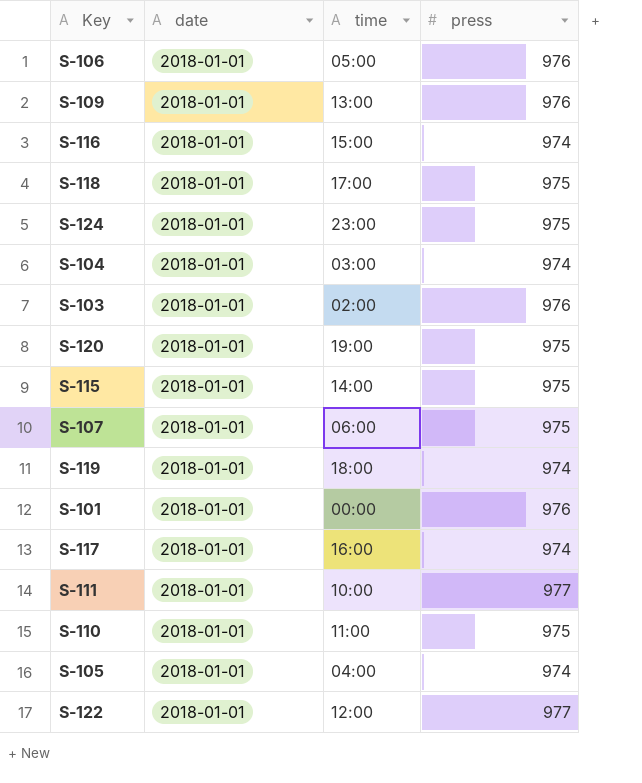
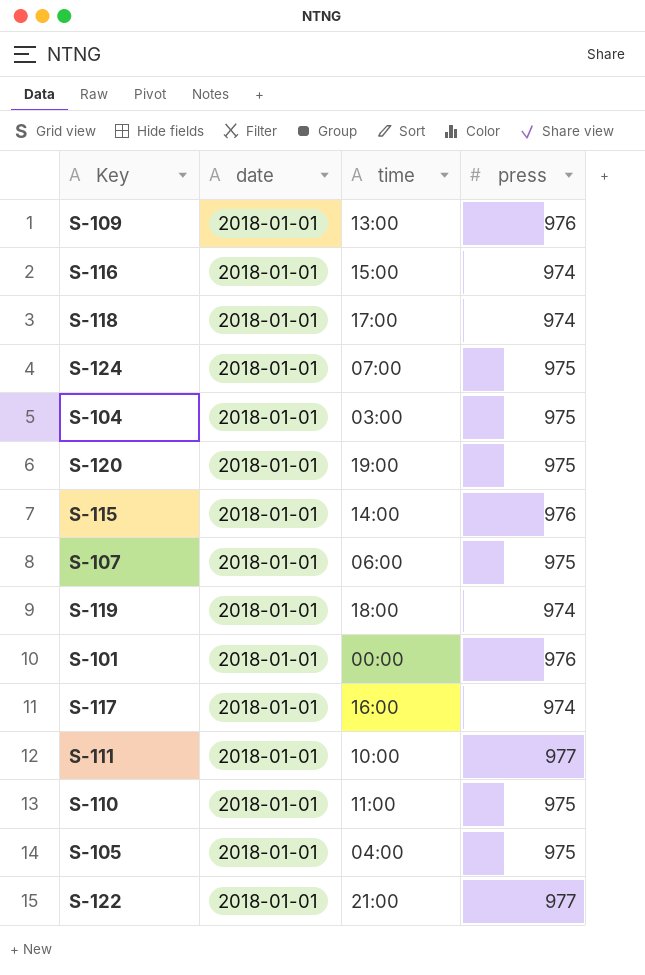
row S-106: 2018-01-01 | 05:00 | 976 -> none
row S-103: 2018-01-01 | 02:00 | 976 -> none
S-118 | press: 975 -> 974
S-124 | time: 23:00 -> 07:00
S-104 | press: 974 -> 975
S-115 | press: 975 -> 976
S-105 | press: 974 -> 975
S-122 | time: 12:00 -> 21:00

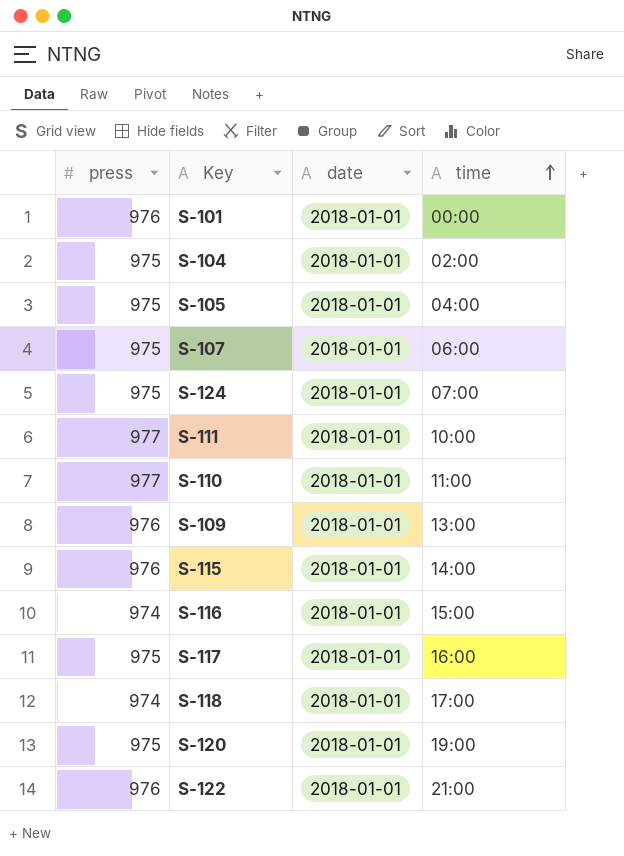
row order: none -> time ascending
column press | position: 4 -> 1
row S-119: 2018-01-01 | 18:00 | 974 -> none
S-104 | time: 03:00 -> 02:00
S-110 | press: 975 -> 977
S-117 | press: 974 -> 975
S-122 | press: 977 -> 976

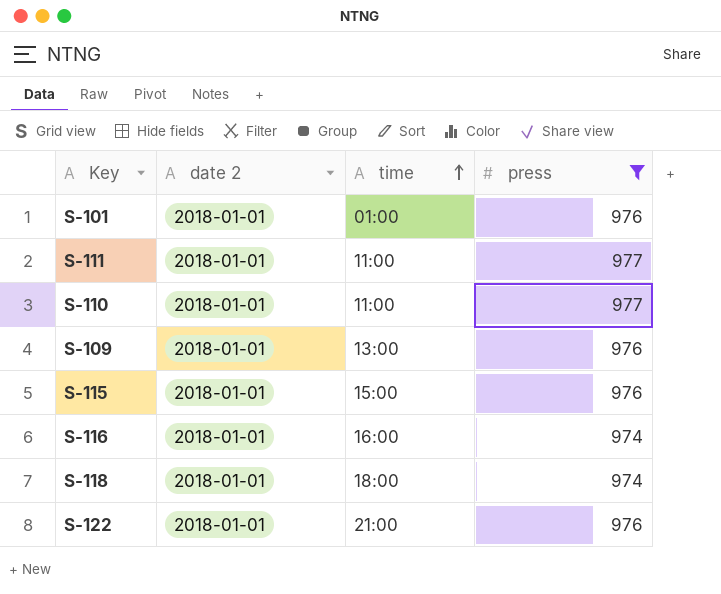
filter: none -> press != 975
column name: date -> date 2
column press | position: 1 -> 4
S-101 | time: 00:00 -> 01:00
S-111 | time: 10:00 -> 11:00
S-115 | time: 14:00 -> 15:00
S-116 | time: 15:00 -> 16:00
S-118 | time: 17:00 -> 18:00

